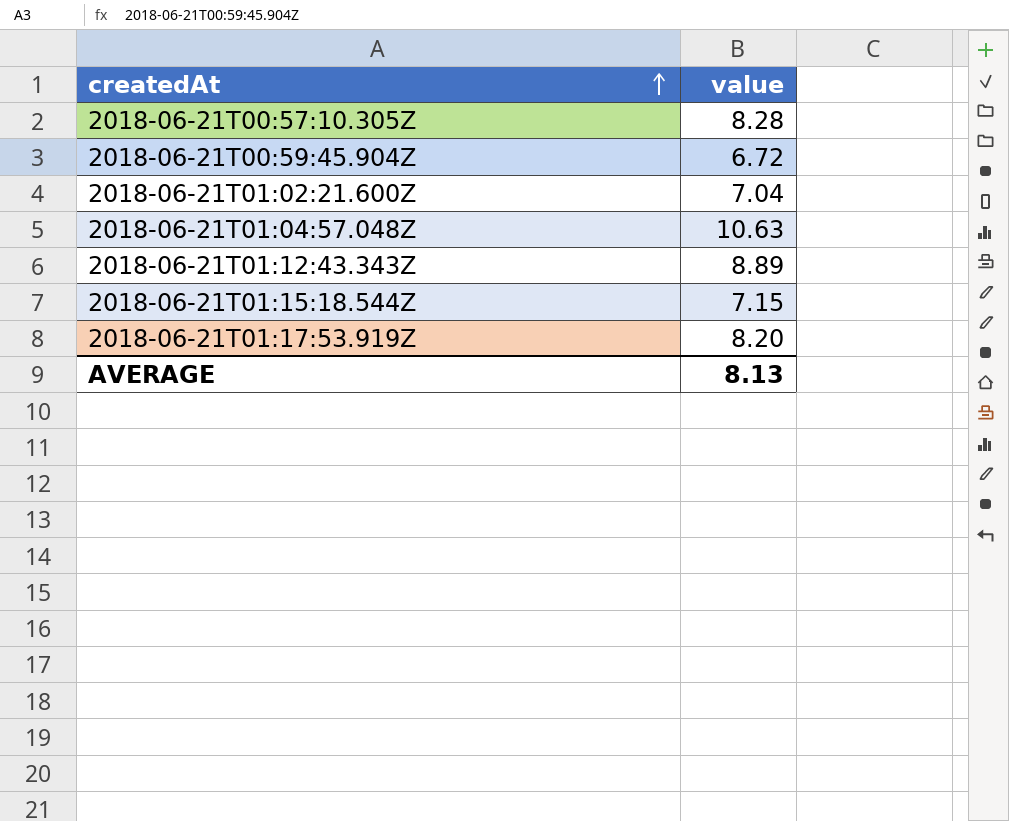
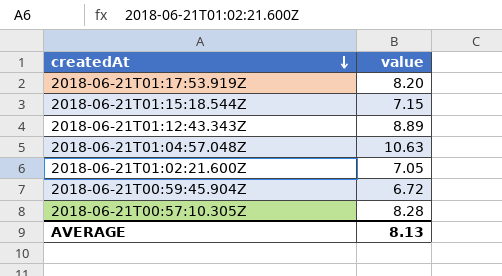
row order: createdAt ascending -> createdAt descending
2018-06-21T01:02:21.600Z | value: 7.04 -> 7.05

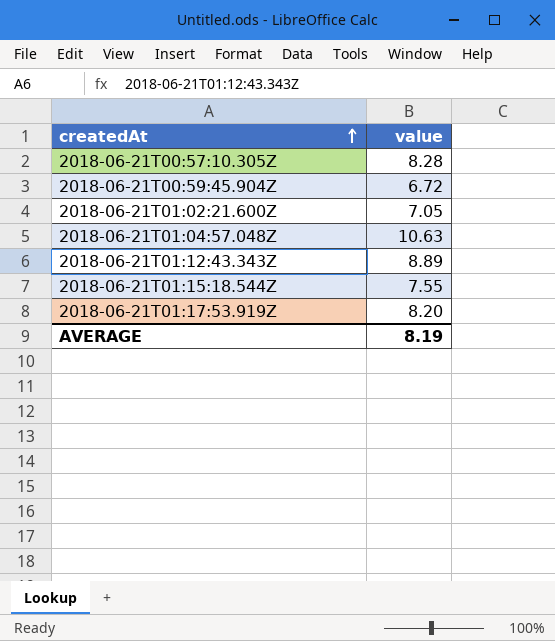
row order: createdAt descending -> createdAt ascending
2018-06-21T01:15:18.544Z | value: 7.15 -> 7.55
AVERAGE | value: 8.13 -> 8.19

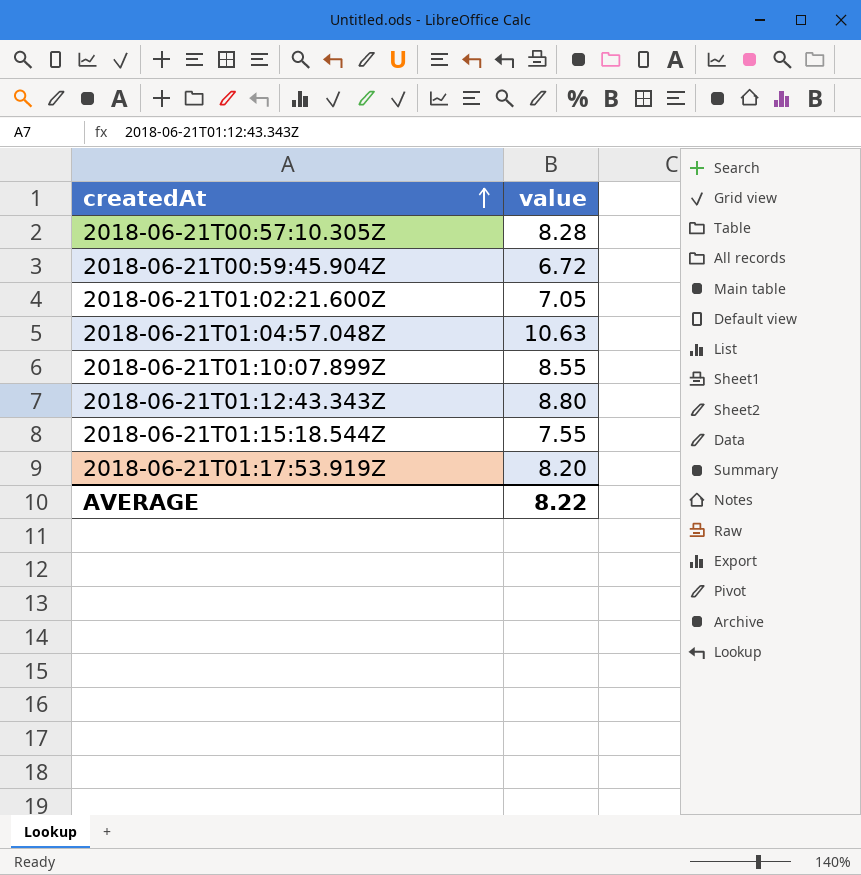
row 2018-06-21T01:10:07.899Z: none -> 8.55
2018-06-21T01:12:43.343Z | value: 8.89 -> 8.80
AVERAGE | value: 8.19 -> 8.22

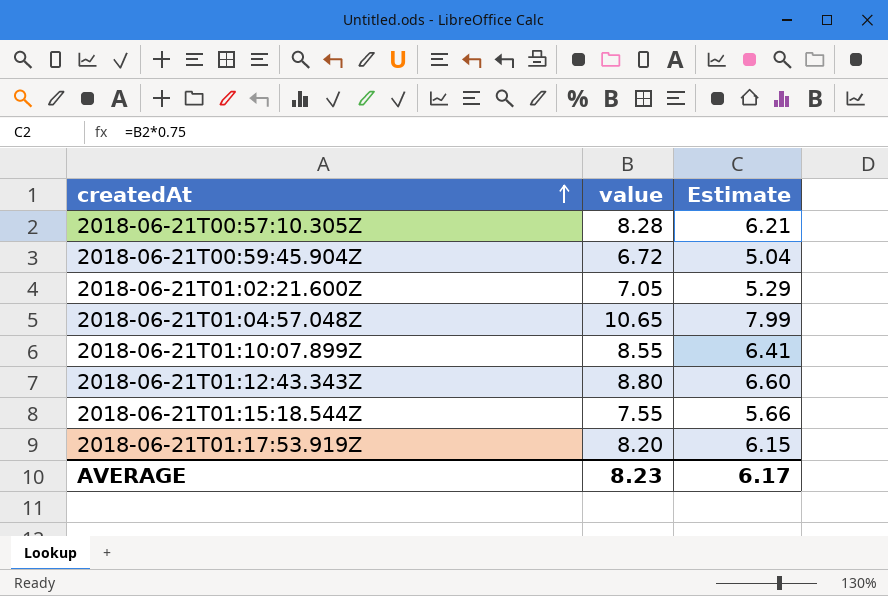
column Estimate | formula: none -> [value] * 0.75
2018-06-21T01:04:57.048Z | value: 10.63 -> 10.65
AVERAGE | value: 8.22 -> 8.23

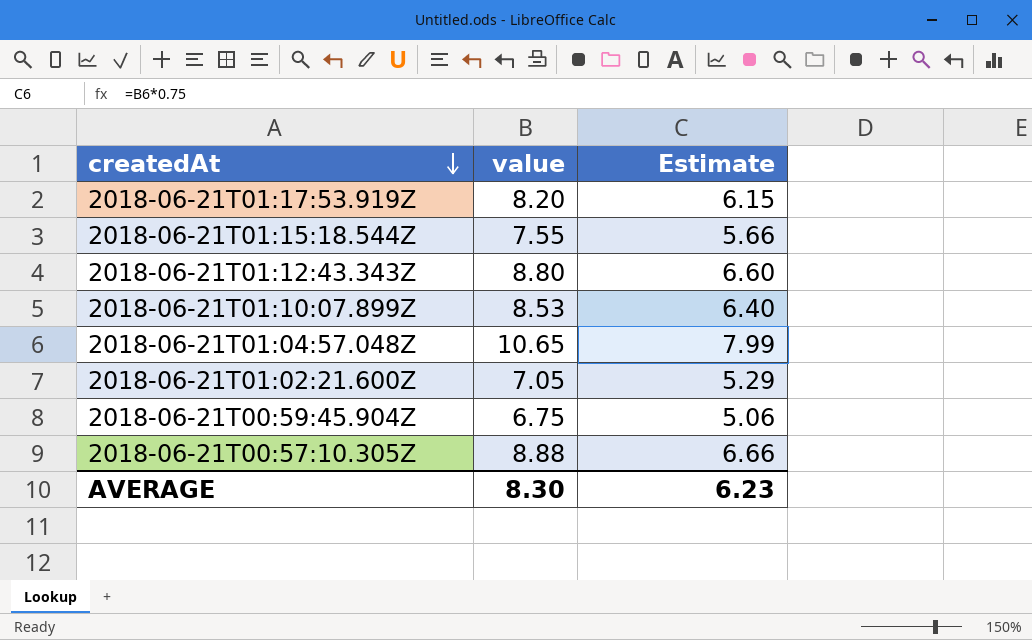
row order: createdAt ascending -> createdAt descending
2018-06-21T01:10:07.899Z | value: 8.55 -> 8.53
2018-06-21T01:10:07.899Z | Estimate: 6.41 -> 6.40
2018-06-21T00:59:45.904Z | value: 6.72 -> 6.75
2018-06-21T00:59:45.904Z | Estimate: 5.04 -> 5.06
2018-06-21T00:57:10.305Z | value: 8.28 -> 8.88
2018-06-21T00:57:10.305Z | Estimate: 6.21 -> 6.66
AVERAGE | value: 8.23 -> 8.30
AVERAGE | Estimate: 6.17 -> 6.23

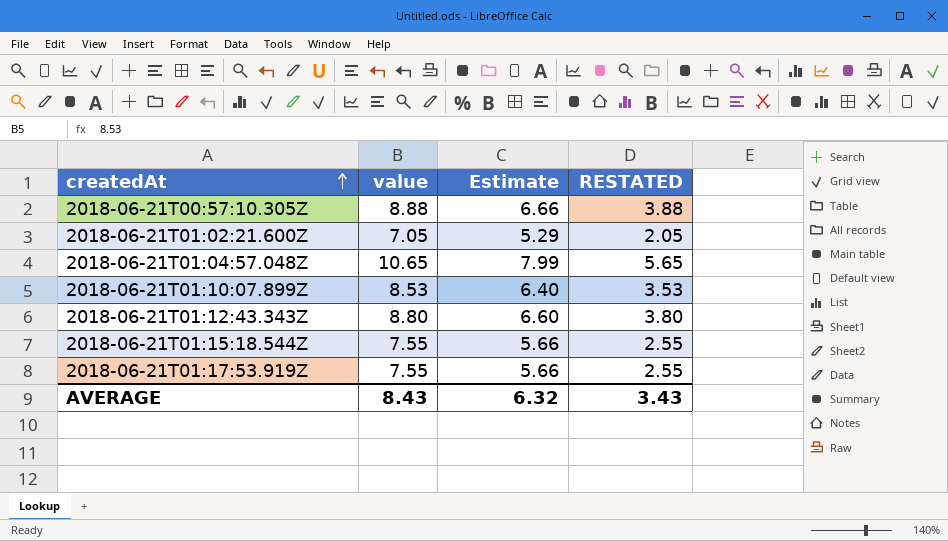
row order: createdAt descending -> createdAt ascending
column RESTATED | formula: none -> [value] - 5
row 2018-06-21T00:59:45.904Z: 6.75 | 5.06 -> none
2018-06-21T01:17:53.919Z | value: 8.20 -> 7.55
2018-06-21T01:17:53.919Z | Estimate: 6.15 -> 5.66
AVERAGE | value: 8.30 -> 8.43
AVERAGE | Estimate: 6.23 -> 6.32

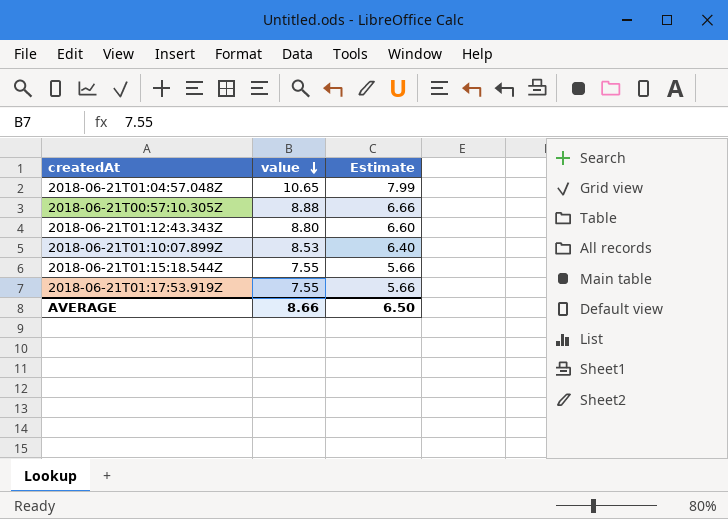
row order: createdAt ascending -> value descending
column RESTATED | formula: [value] - 5 -> none
row 2018-06-21T01:02:21.600Z: 7.05 | 5.29 | 2.05 -> none
AVERAGE | value: 8.43 -> 8.66
AVERAGE | Estimate: 6.32 -> 6.50

